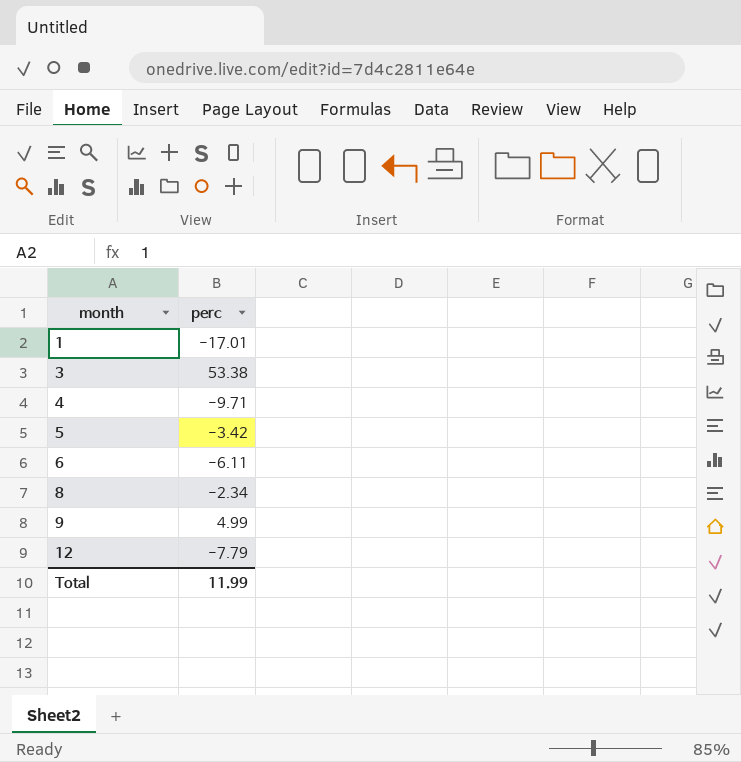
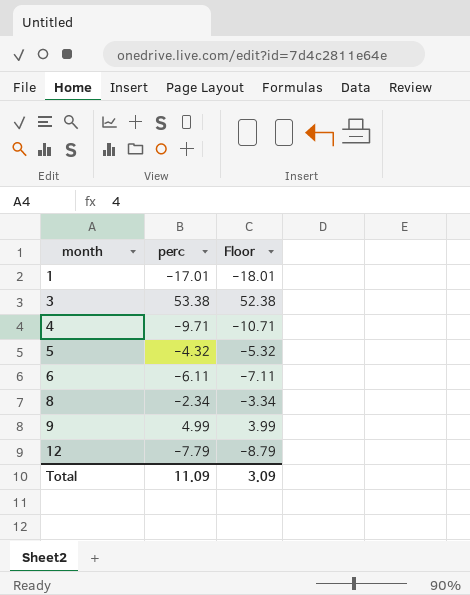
column Floor | formula: none -> [perc] - 1
5 | perc: -3.42 -> -4.32
Total | perc: 11.99 -> 11.09

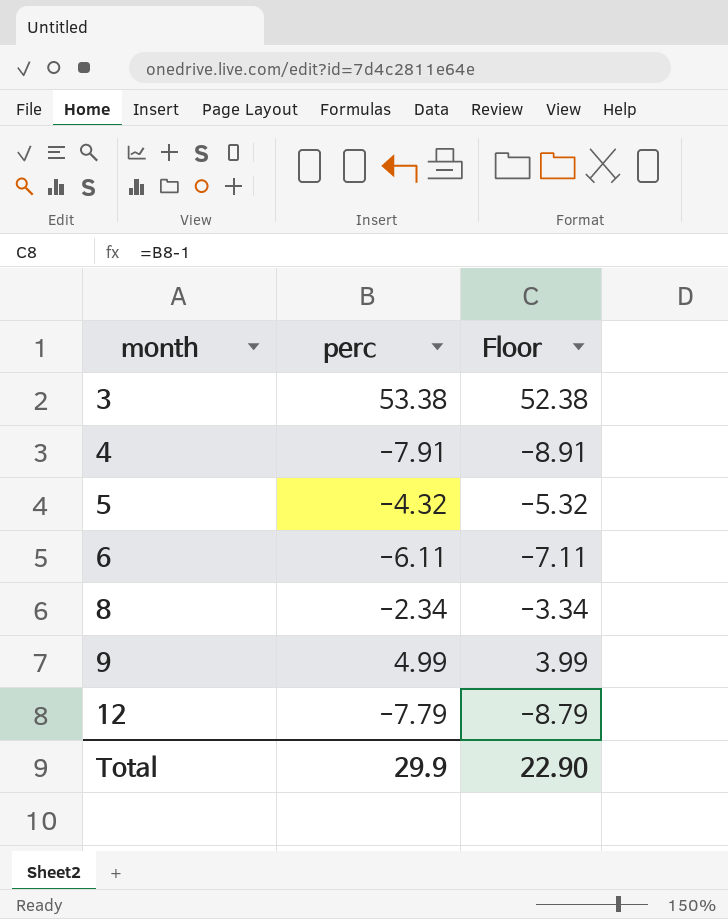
row 1: -17.01 | -18.01 -> none
4 | perc: -9.71 -> -7.91
4 | Floor: -10.71 -> -8.91
Total | perc: 11.09 -> 29.9
Total | Floor: 3.09 -> 22.90

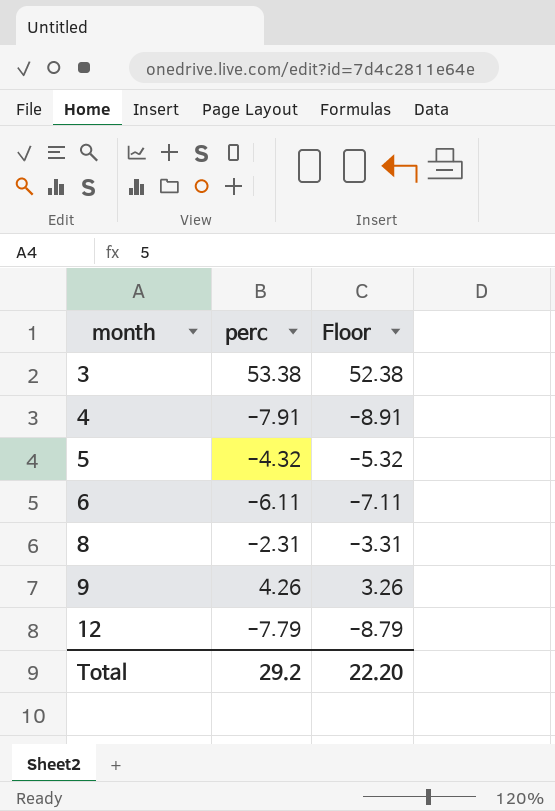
8 | perc: -2.34 -> -2.31
8 | Floor: -3.34 -> -3.31
9 | perc: 4.99 -> 4.26
9 | Floor: 3.99 -> 3.26
Total | perc: 29.9 -> 29.2
Total | Floor: 22.90 -> 22.20

